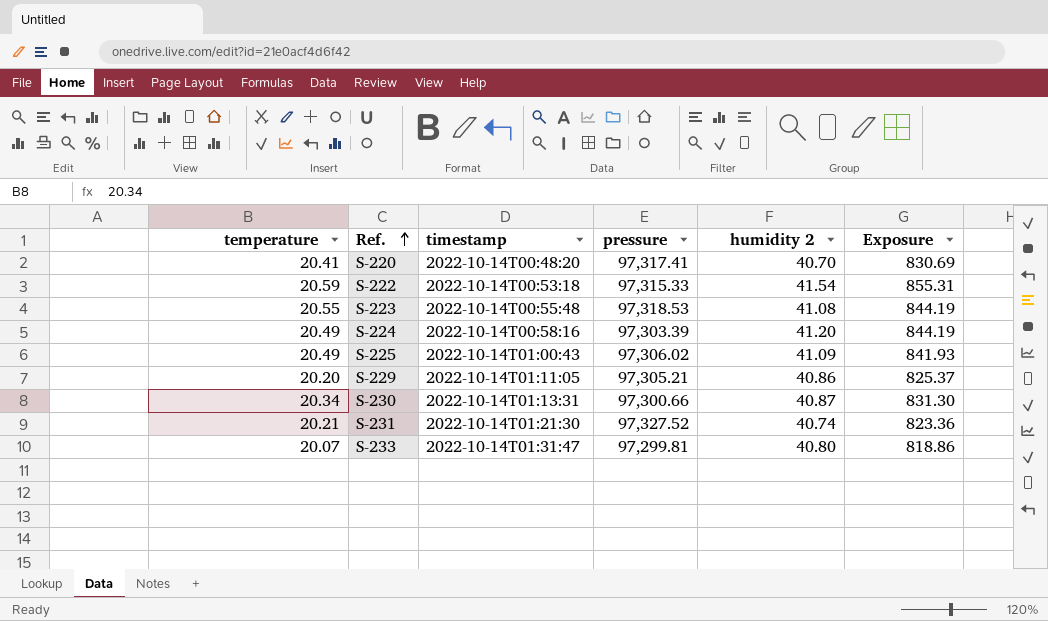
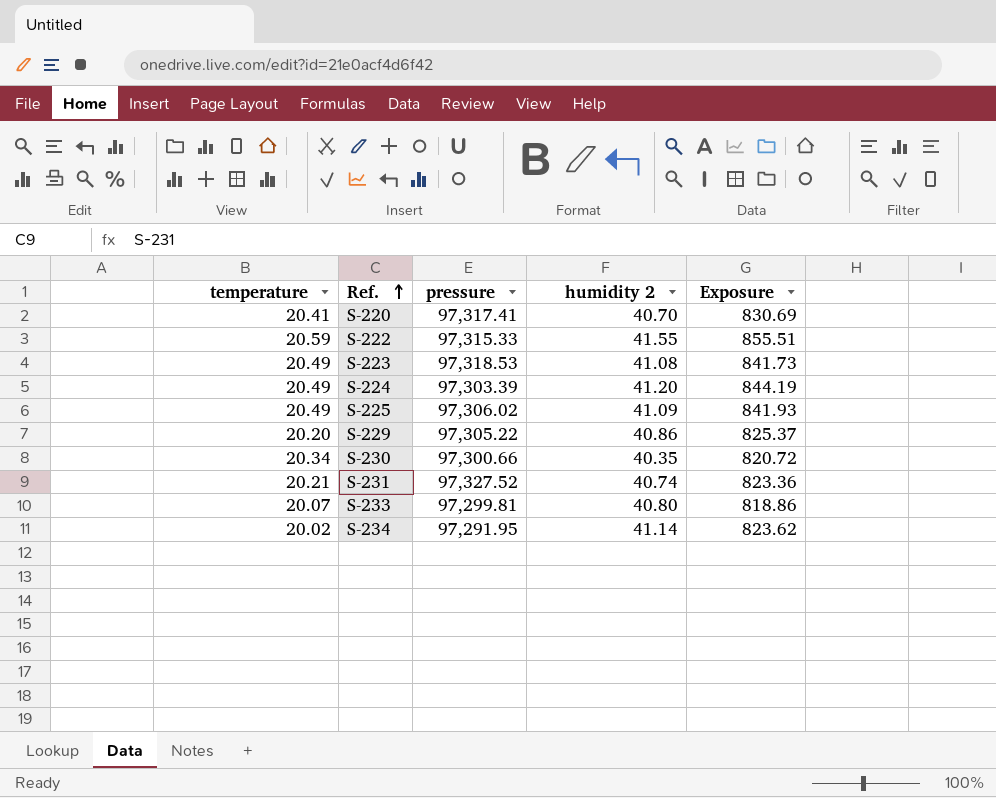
column timestamp | position: 3 -> none
S-222 | humidity 2: 41.54 -> 41.55
S-222 | Exposure: 855.31 -> 855.51
S-223 | temperature: 20.55 -> 20.49
S-223 | Exposure: 844.19 -> 841.73
S-229 | pressure: 97,305.21 -> 97,305.22
S-230 | humidity 2: 40.87 -> 40.35
S-230 | Exposure: 831.30 -> 820.72
row S-234: none -> 20.02 | 97,291.95 | 41.14 | 823.62

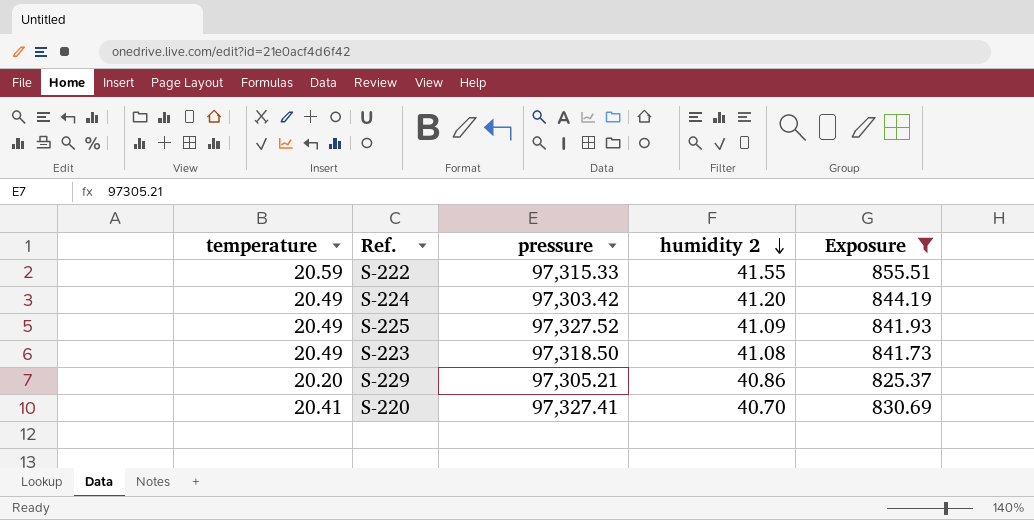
filter: none -> Exposure >= 825.37
row order: Ref. ascending -> humidity 2 descending
S-224 | pressure: 97,303.39 -> 97,303.42
S-225 | pressure: 97,306.02 -> 97,327.52
S-223 | pressure: 97,318.53 -> 97,318.50
S-229 | pressure: 97,305.22 -> 97,305.21
S-220 | pressure: 97,317.41 -> 97,327.41

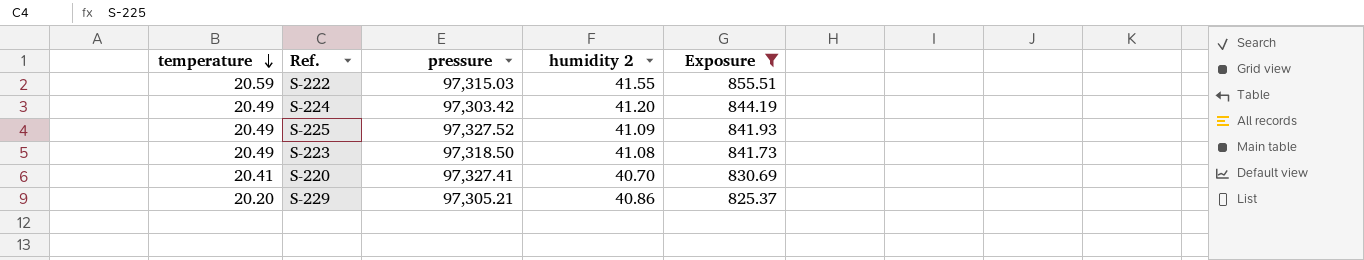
row order: humidity 2 descending -> temperature descending
S-222 | pressure: 97,315.33 -> 97,315.03

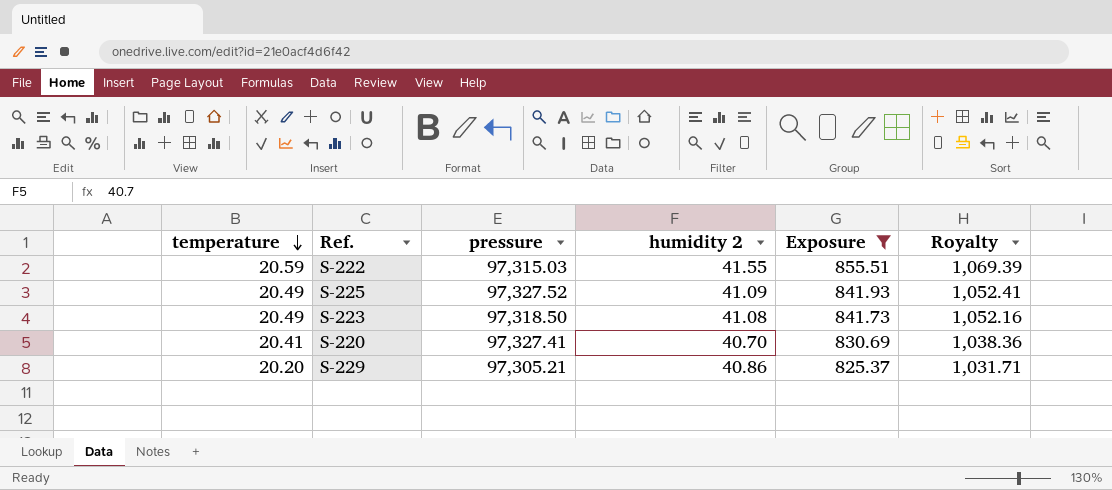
column Royalty | formula: none -> [Exposure] * 1.25
row S-224: 20.49 | 97,303.42 | 41.20 | 844.19 -> none

